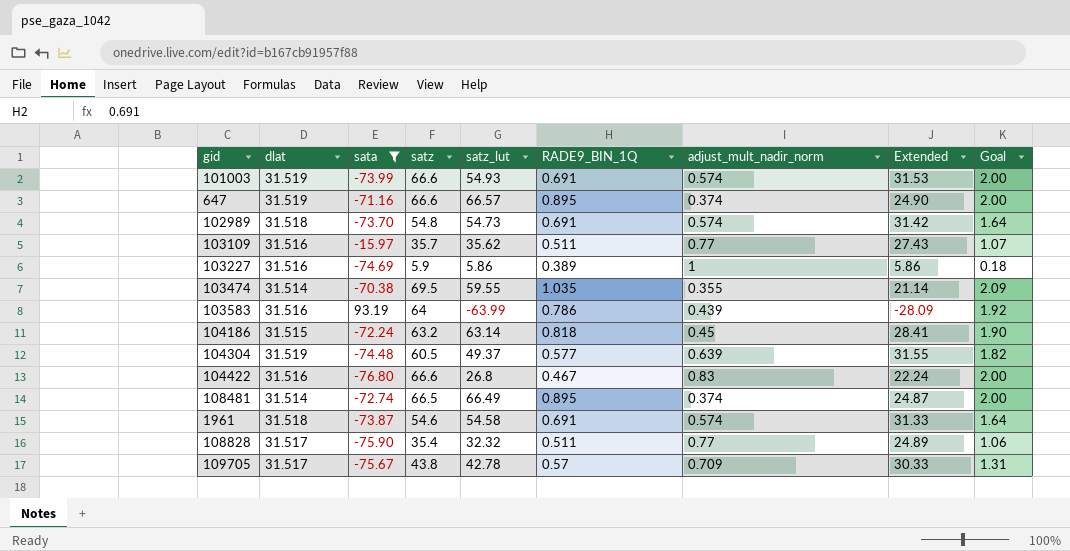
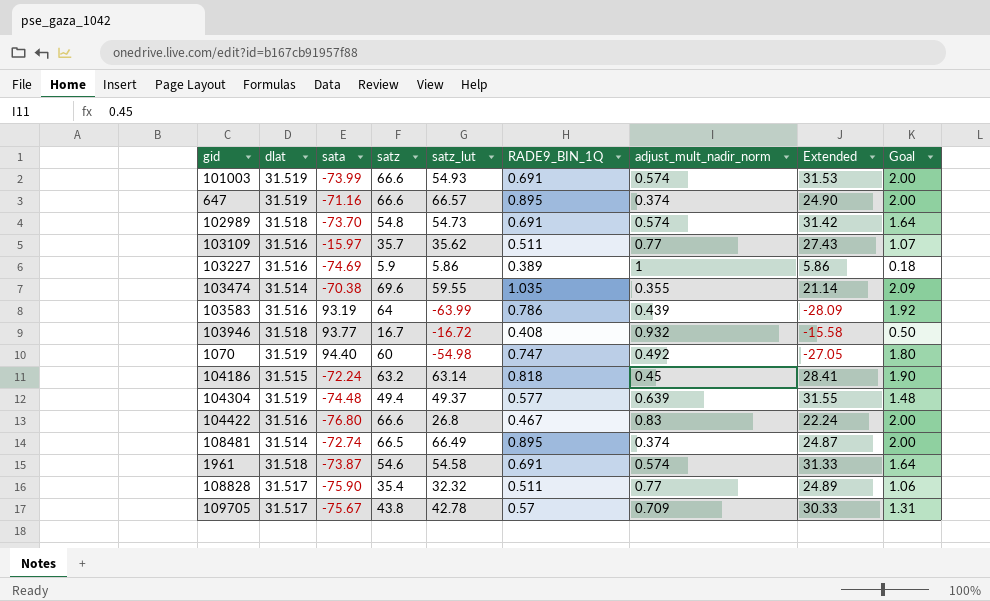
filter: sata <= 93.19 -> none
103474 | satz: 69.5 -> 69.6
104304 | satz: 60.5 -> 49.4
104304 | Goal: 1.82 -> 1.48

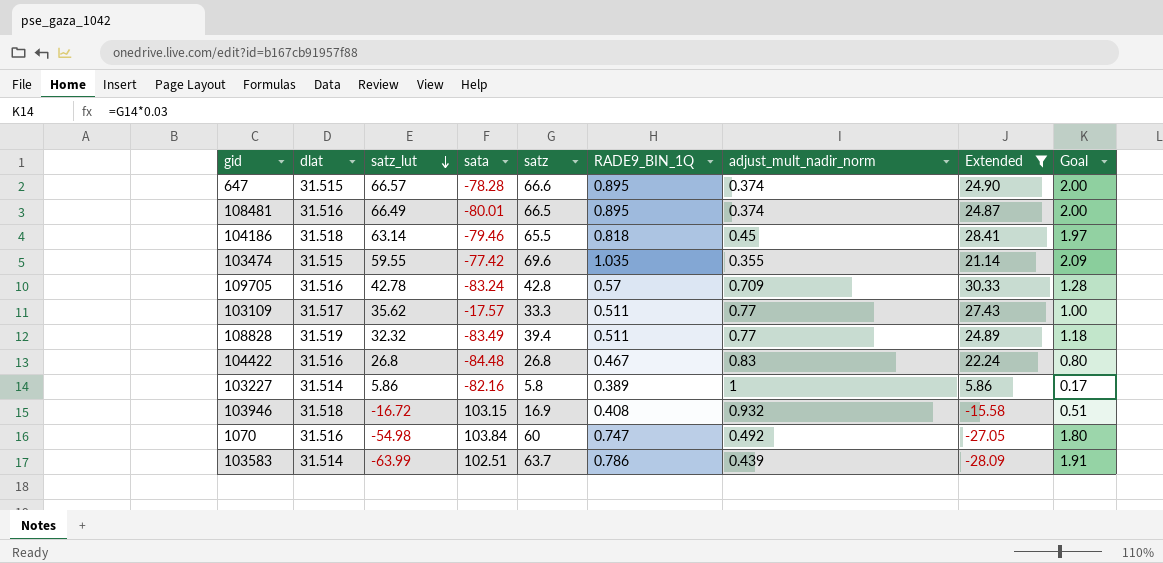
filter: none -> Extended <= 30.33
row order: none -> satz_lut descending
column satz_lut | position: 5 -> 3
647 | dlat: 31.519 -> 31.515
647 | sata: -71.16 -> -78.28
108481 | dlat: 31.514 -> 31.516
108481 | sata: -72.74 -> -80.01
104186 | dlat: 31.515 -> 31.518
104186 | sata: -72.24 -> -79.46
104186 | satz: 63.2 -> 65.5
104186 | Goal: 1.90 -> 1.97
103474 | dlat: 31.514 -> 31.515
103474 | sata: -70.38 -> -77.42
109705 | dlat: 31.517 -> 31.516
109705 | sata: -75.67 -> -83.24
109705 | satz: 43.8 -> 42.8
109705 | Goal: 1.31 -> 1.28
103109 | dlat: 31.516 -> 31.517
103109 | sata: -15.97 -> -17.57
103109 | satz: 35.7 -> 33.3
103109 | Goal: 1.07 -> 1.00
108828 | dlat: 31.517 -> 31.519
108828 | sata: -75.90 -> -83.49
108828 | satz: 35.4 -> 39.4
108828 | Goal: 1.06 -> 1.18
104422 | sata: -76.80 -> -84.48
104422 | satz: 66.6 -> 26.8
104422 | Goal: 2.00 -> 0.80
103227 | dlat: 31.516 -> 31.514
103227 | sata: -74.69 -> -82.16
103227 | satz: 5.9 -> 5.8
103227 | Goal: 0.18 -> 0.17
103946 | sata: 93.77 -> 103.15
103946 | satz: 16.7 -> 16.9
103946 | Goal: 0.50 -> 0.51
1070 | dlat: 31.519 -> 31.516
1070 | sata: 94.40 -> 103.84
103583 | dlat: 31.516 -> 31.514
103583 | sata: 93.19 -> 102.51
103583 | satz: 64 -> 63.7
103583 | Goal: 1.92 -> 1.91

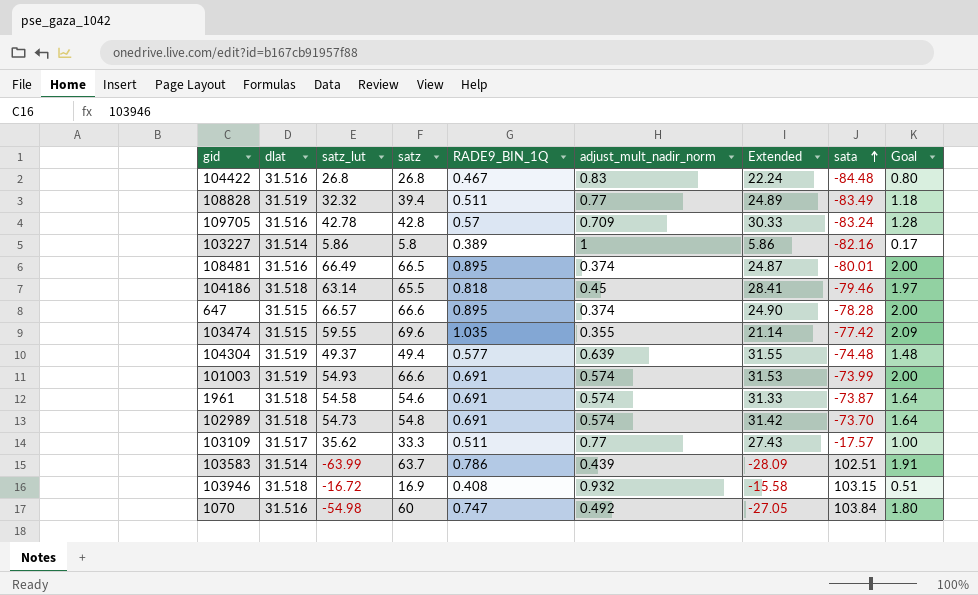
filter: Extended <= 30.33 -> none
row order: satz_lut descending -> sata ascending
column sata | position: 4 -> 8

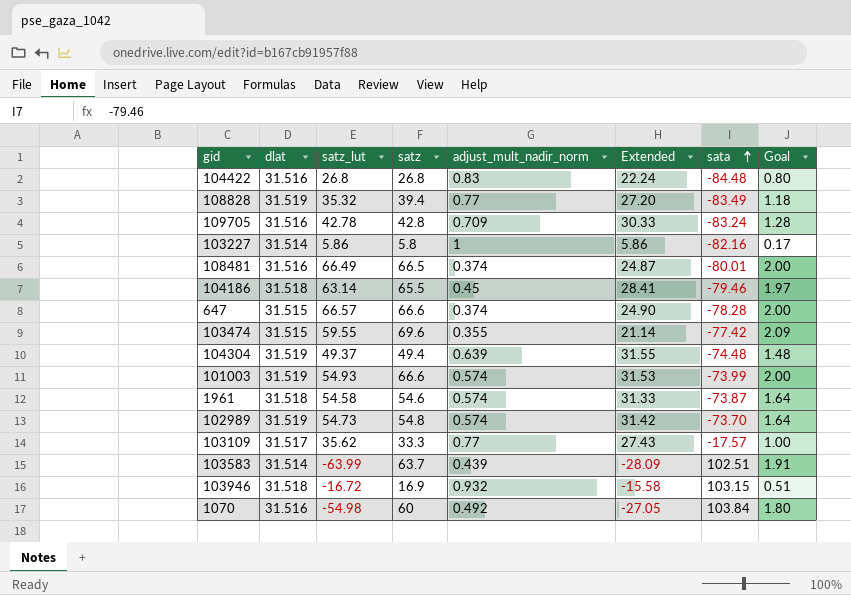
column RADE9_BIN_1Q | position: 5 -> none
108828 | satz_lut: 32.32 -> 35.32
108828 | Extended: 24.89 -> 27.20
102989 | dlat: 31.518 -> 31.519

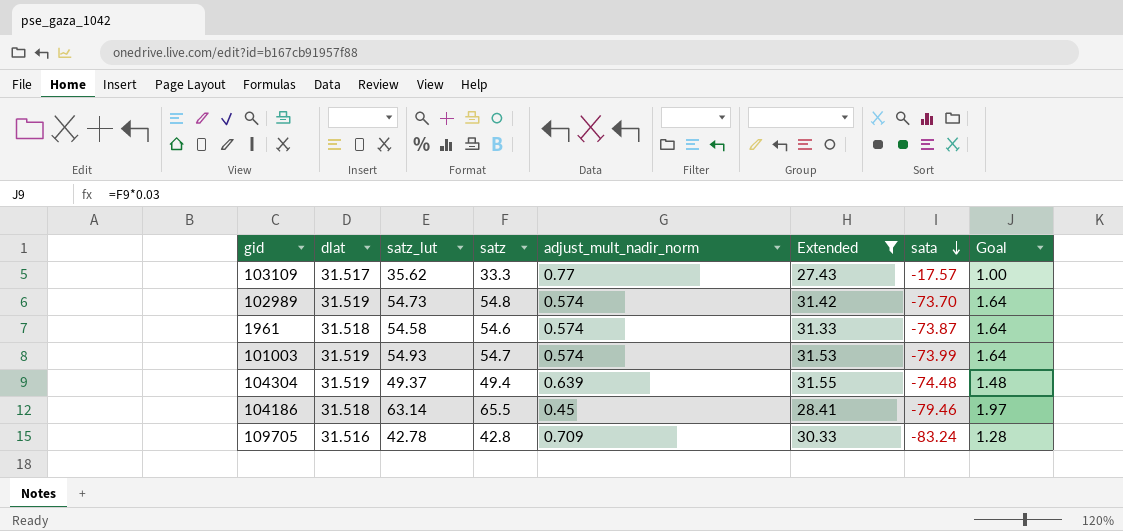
filter: none -> Extended >= 27.43
row order: sata ascending -> sata descending
101003 | satz: 66.6 -> 54.7
101003 | Goal: 2.00 -> 1.64

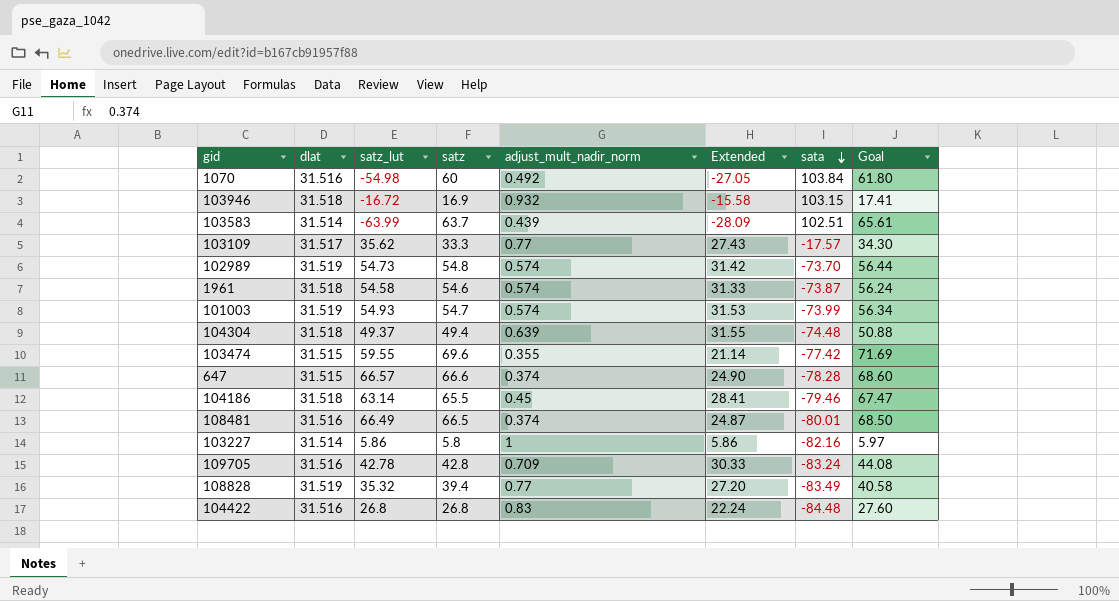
filter: Extended >= 27.43 -> none
column Goal | formula: [satz] * 0.03 -> [satz] * 1.03
104304 | dlat: 31.519 -> 31.518

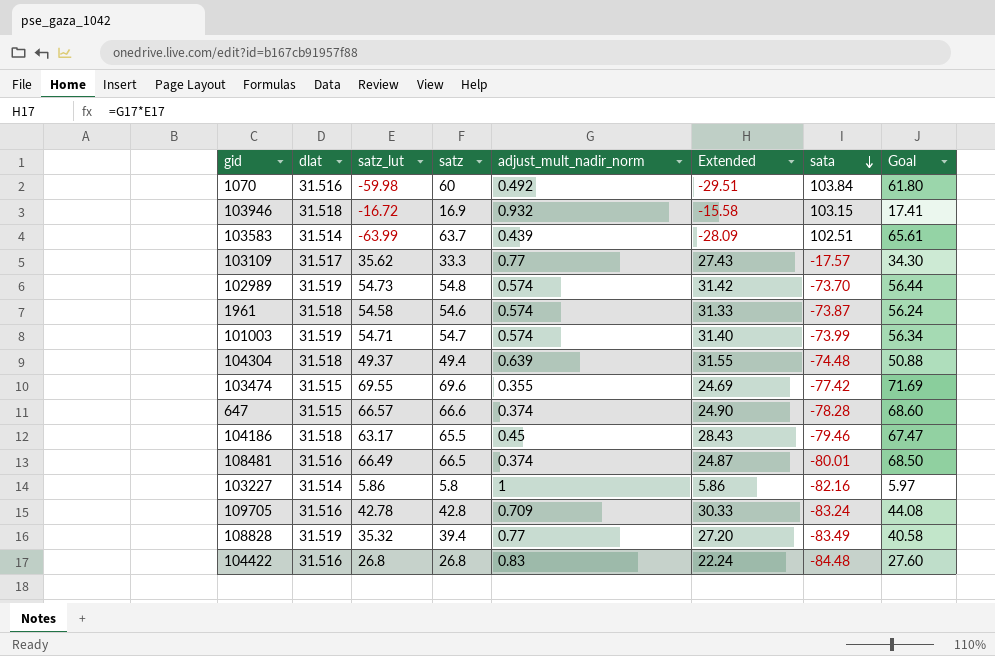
1070 | satz_lut: -54.98 -> -59.98
1070 | Extended: -27.05 -> -29.51
101003 | satz_lut: 54.93 -> 54.71
101003 | Extended: 31.53 -> 31.40
103474 | satz_lut: 59.55 -> 69.55
103474 | Extended: 21.14 -> 24.69
104186 | satz_lut: 63.14 -> 63.17
104186 | Extended: 28.41 -> 28.43

